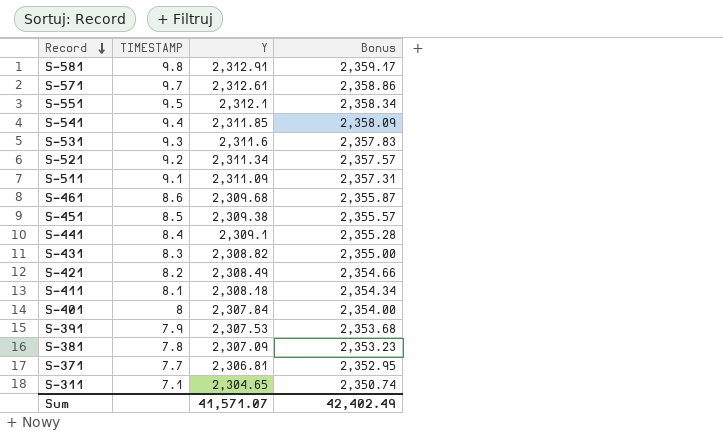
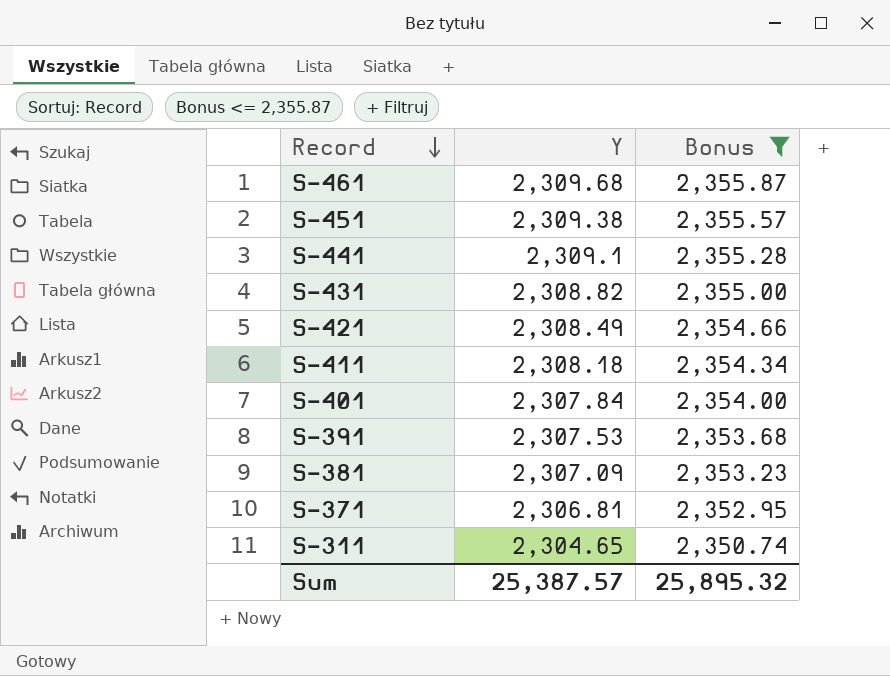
filter: none -> Bonus <= 2,355.87
column TIMESTAMP | position: 2 -> none
Sum | Y: 41,571.07 -> 25,387.57
Sum | Bonus: 42,402.49 -> 25,895.32

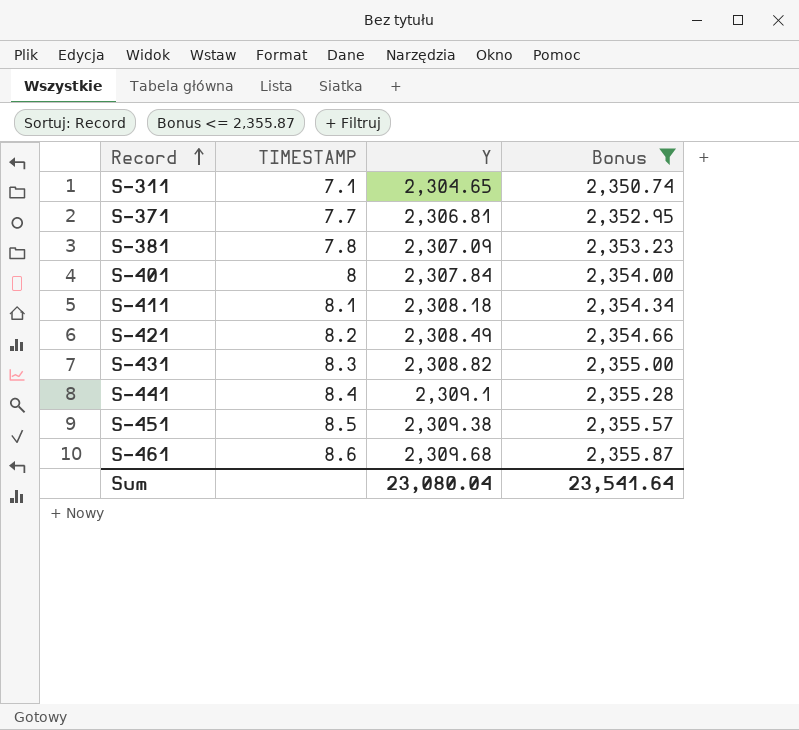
row order: Record descending -> Record ascending
column TIMESTAMP | position: none -> 2
row S-391: 2,307.53 | 2,353.68 -> none
Sum | Y: 25,387.57 -> 23,080.04
Sum | Bonus: 25,895.32 -> 23,541.64

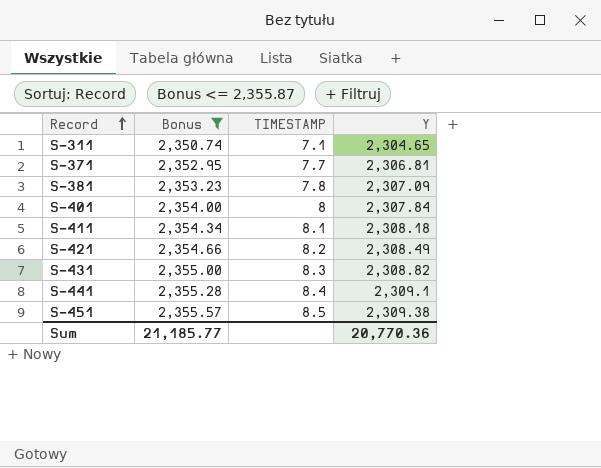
column Bonus | position: 4 -> 2
row S-461: 8.6 | 2,309.68 | 2,355.87 -> none
Sum | Bonus: 23,541.64 -> 21,185.77
Sum | Y: 23,080.04 -> 20,770.36

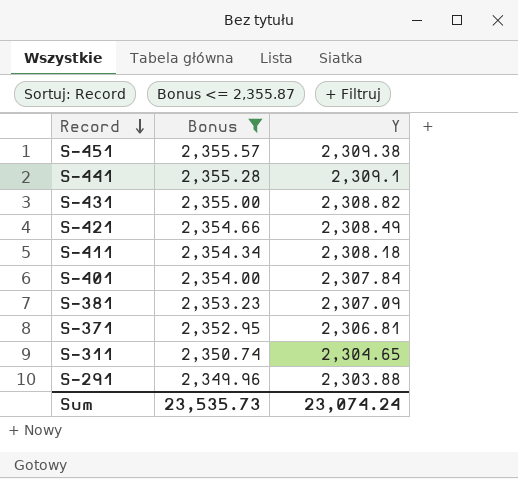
row order: Record ascending -> Record descending
column TIMESTAMP | position: 3 -> none
row S-291: none -> 2,349.96 | 2,303.88
Sum | Bonus: 21,185.77 -> 23,535.73
Sum | Y: 20,770.36 -> 23,074.24

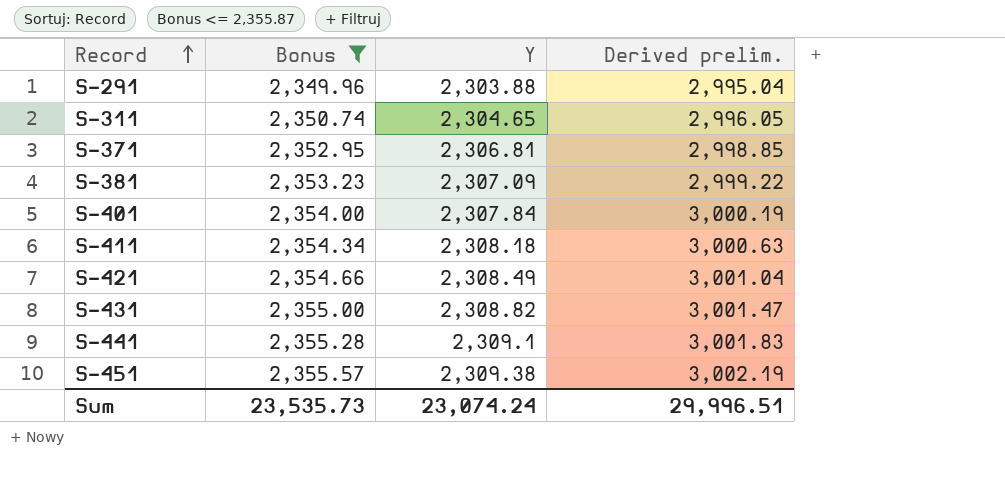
row order: Record descending -> Record ascending
column Derived prelim. | formula: none -> [Y] * 1.3

